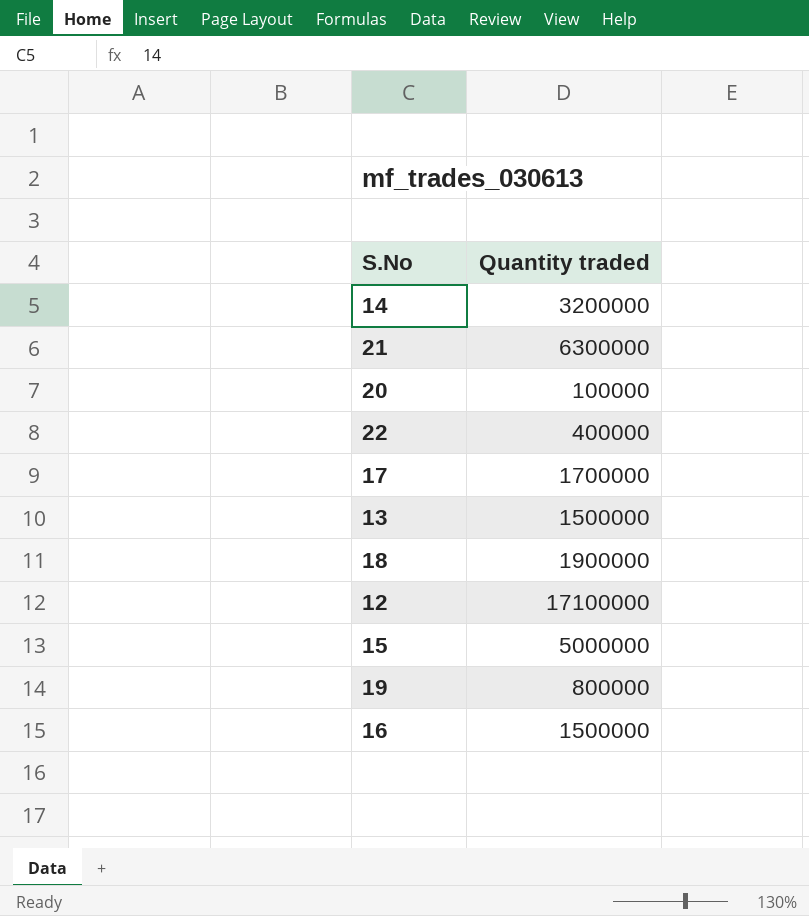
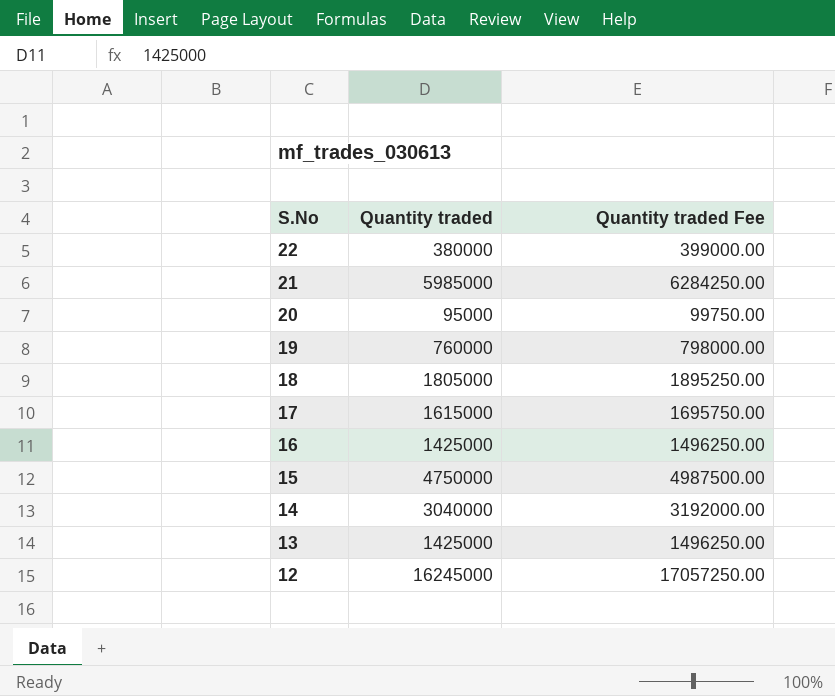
row order: none -> S.No descending
column Quantity traded Fee | formula: none -> [Quantity traded] * 1.05
22 | Quantity traded: 400000 -> 380000
21 | Quantity traded: 6300000 -> 5985000
20 | Quantity traded: 100000 -> 95000
19 | Quantity traded: 800000 -> 760000
18 | Quantity traded: 1900000 -> 1805000
17 | Quantity traded: 1700000 -> 1615000
16 | Quantity traded: 1500000 -> 1425000
15 | Quantity traded: 5000000 -> 4750000
14 | Quantity traded: 3200000 -> 3040000
13 | Quantity traded: 1500000 -> 1425000
12 | Quantity traded: 17100000 -> 16245000

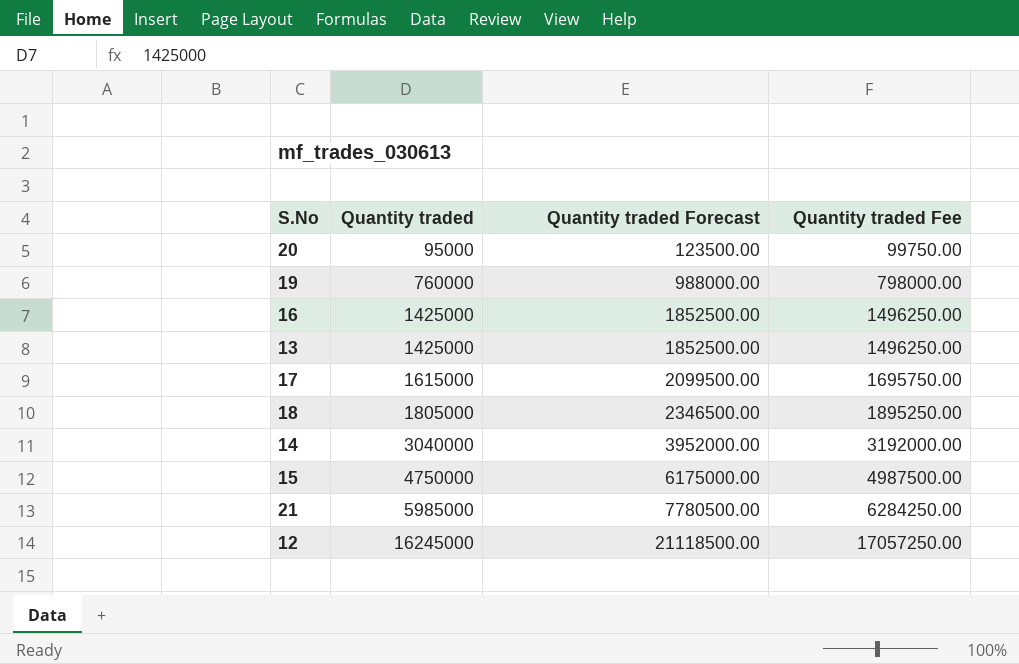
row order: S.No descending -> Quantity traded ascending
column Quantity traded Forecast | formula: none -> [Quantity traded] * 1.3
row 22: 380000 | 399000.00 -> none

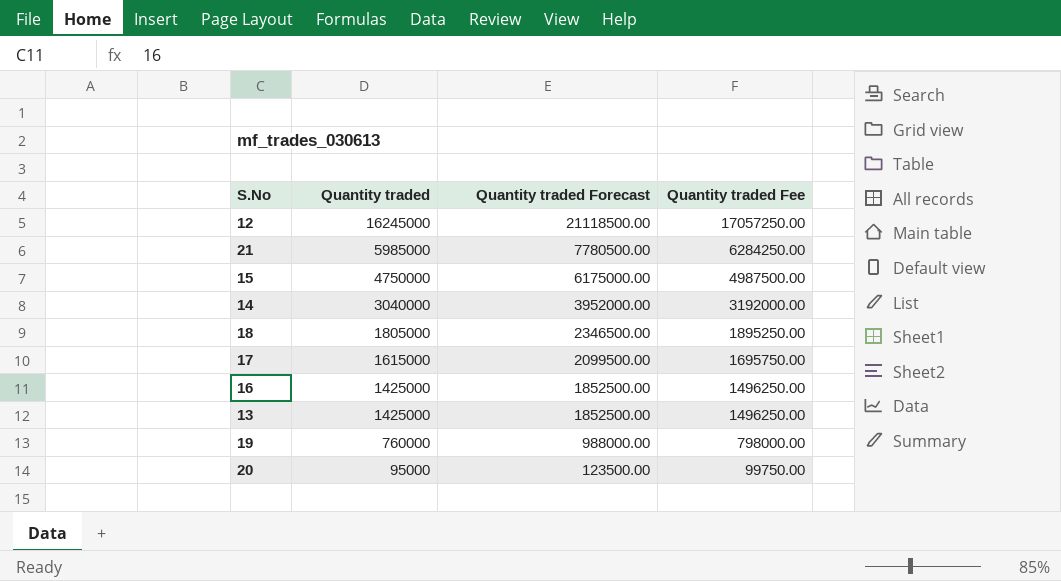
row order: Quantity traded ascending -> Quantity traded descending

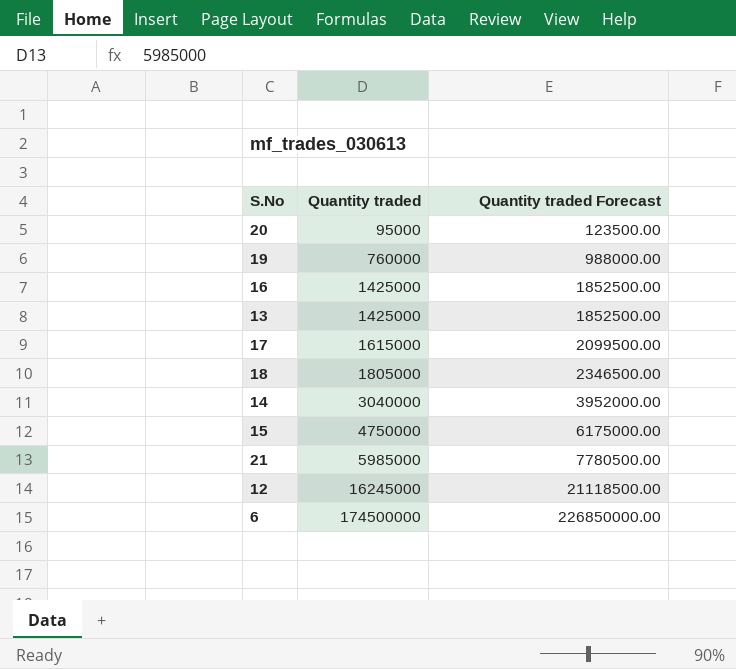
row order: Quantity traded descending -> Quantity traded ascending
column Quantity traded Fee | formula: [Quantity traded] * 1.05 -> none
row 6: none -> 174500000 | 226850000.00

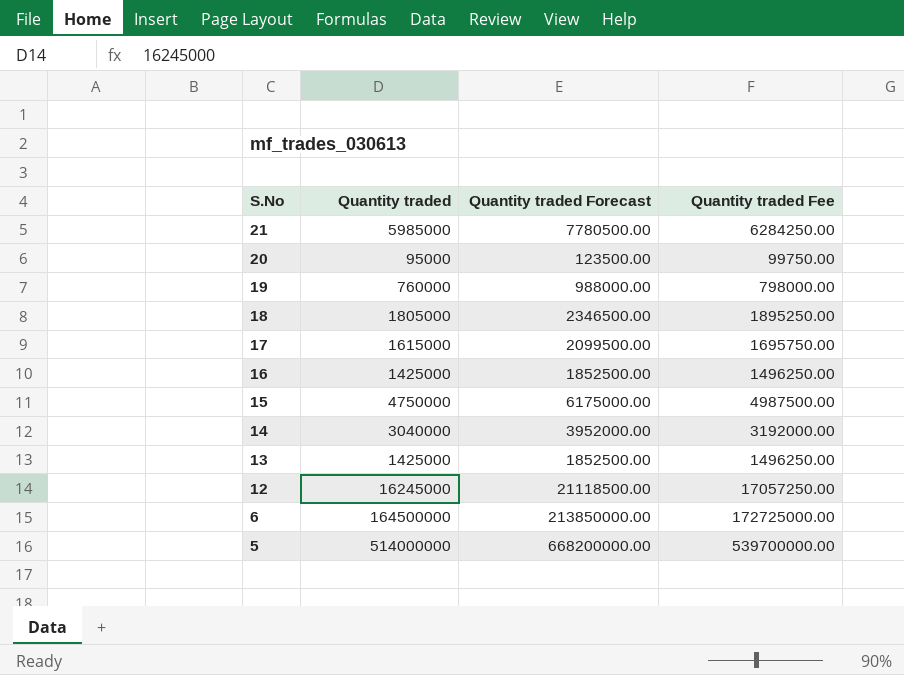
row order: Quantity traded ascending -> S.No descending
column Quantity traded Fee | formula: none -> [Quantity traded] * 1.05
6 | Quantity traded: 174500000 -> 164500000
6 | Quantity traded Forecast: 226850000.00 -> 213850000.00
row 5: none -> 514000000 | 668200000.00 | 539700000.00

